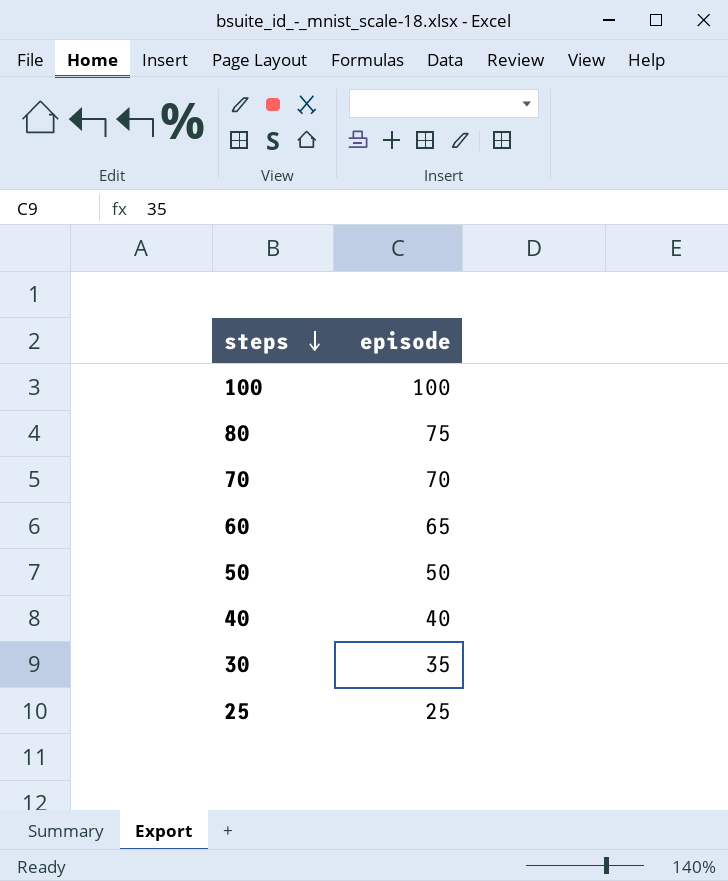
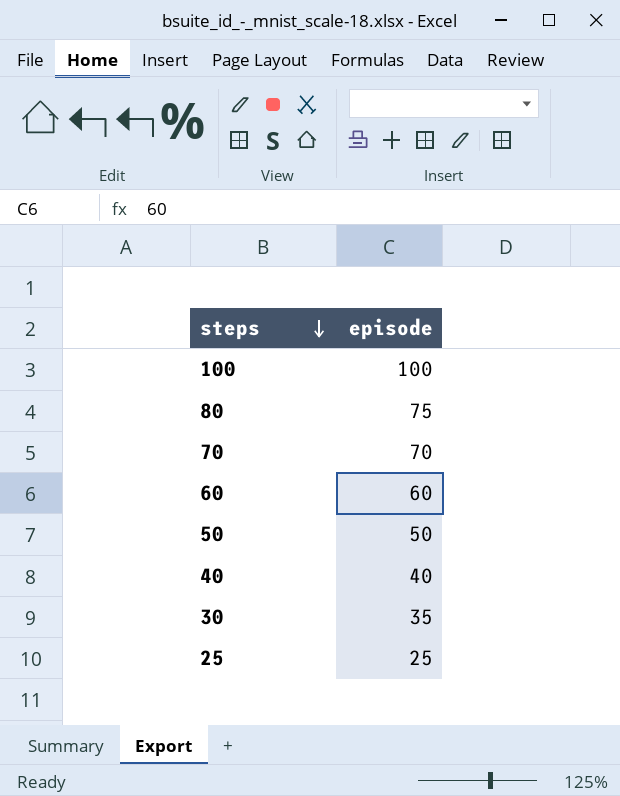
60 | episode: 65 -> 60

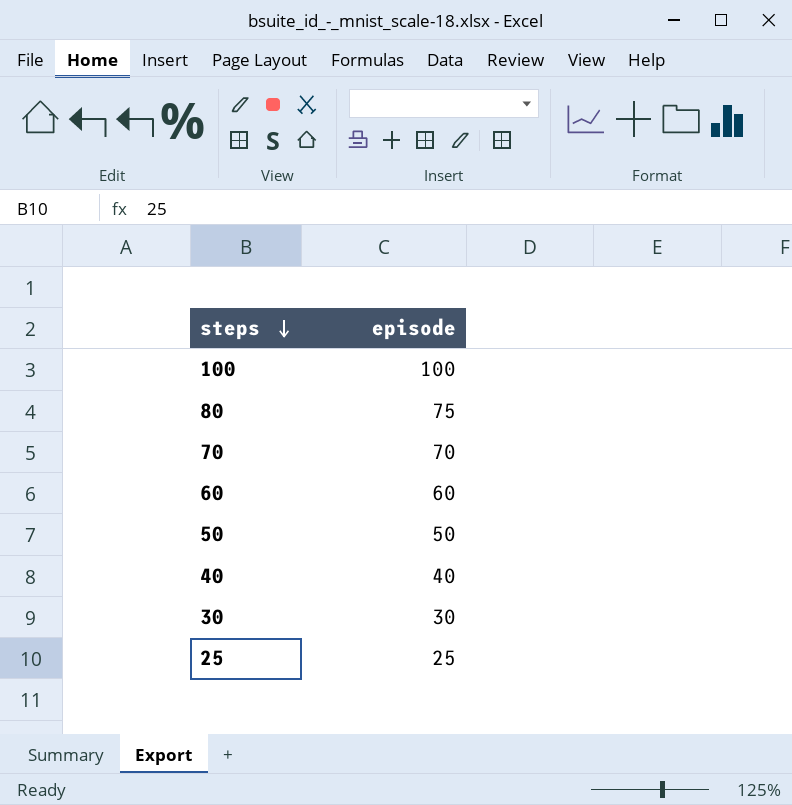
30 | episode: 35 -> 30

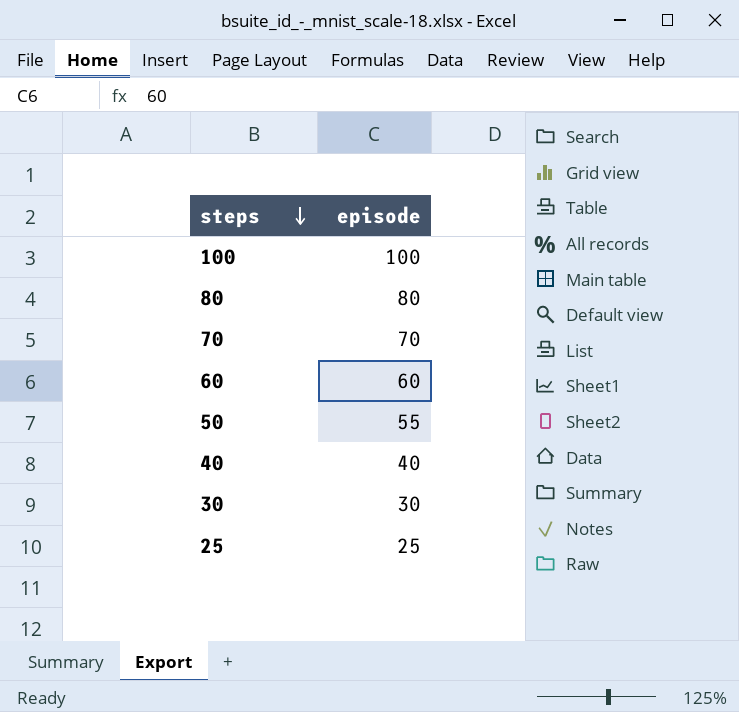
80 | episode: 75 -> 80
50 | episode: 50 -> 55

